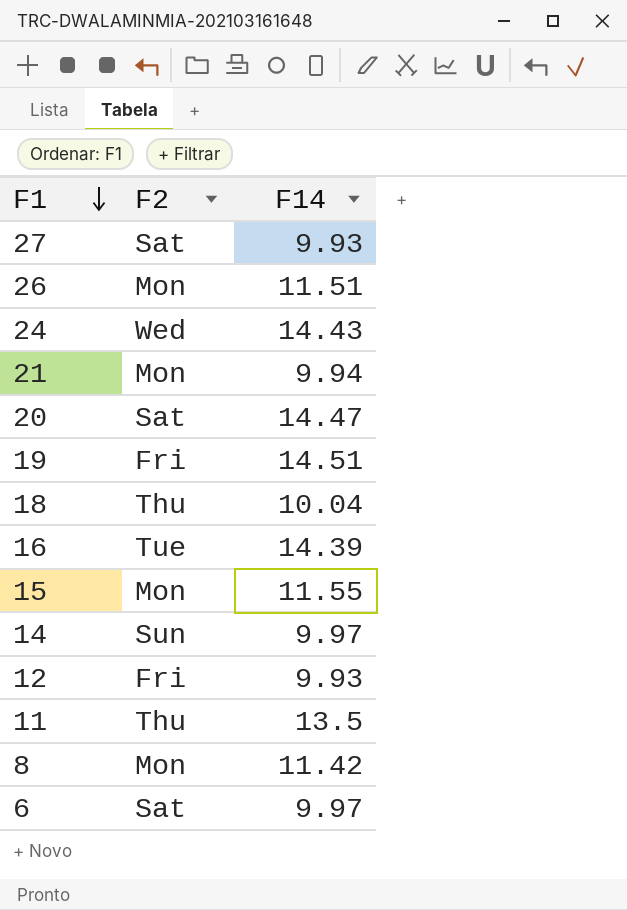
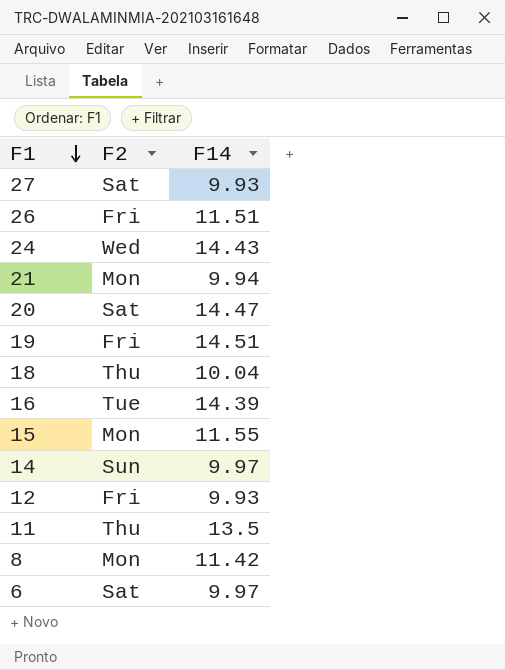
26 | F2: Mon -> Fri

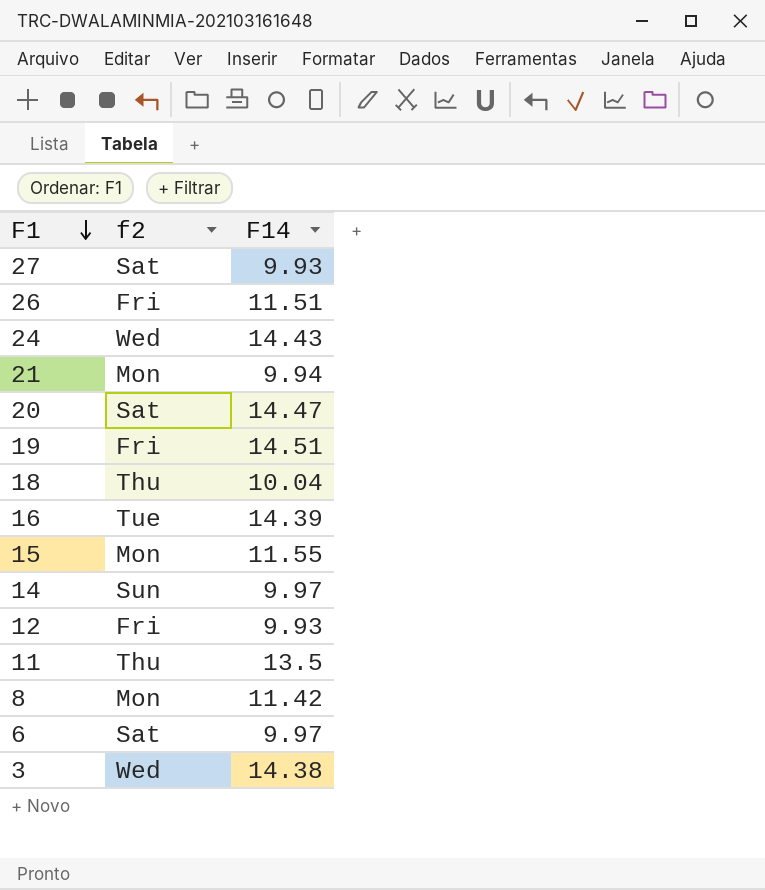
column name: F2 -> f2
row 3: none -> Wed | 14.38

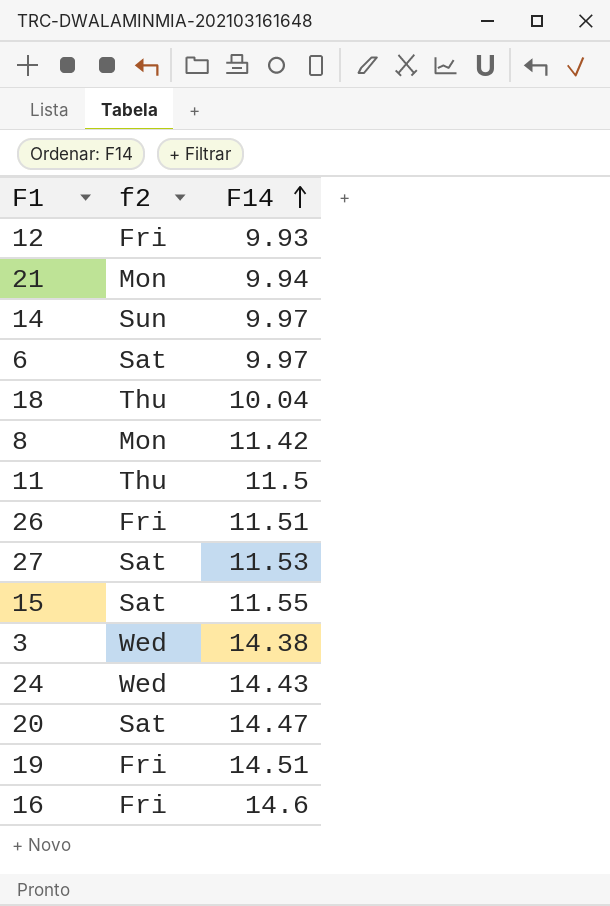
row order: F1 descending -> F14 ascending
11 | F14: 13.5 -> 11.5
27 | F14: 9.93 -> 11.53
15 | f2: Mon -> Sat
16 | f2: Tue -> Fri
16 | F14: 14.39 -> 14.6

